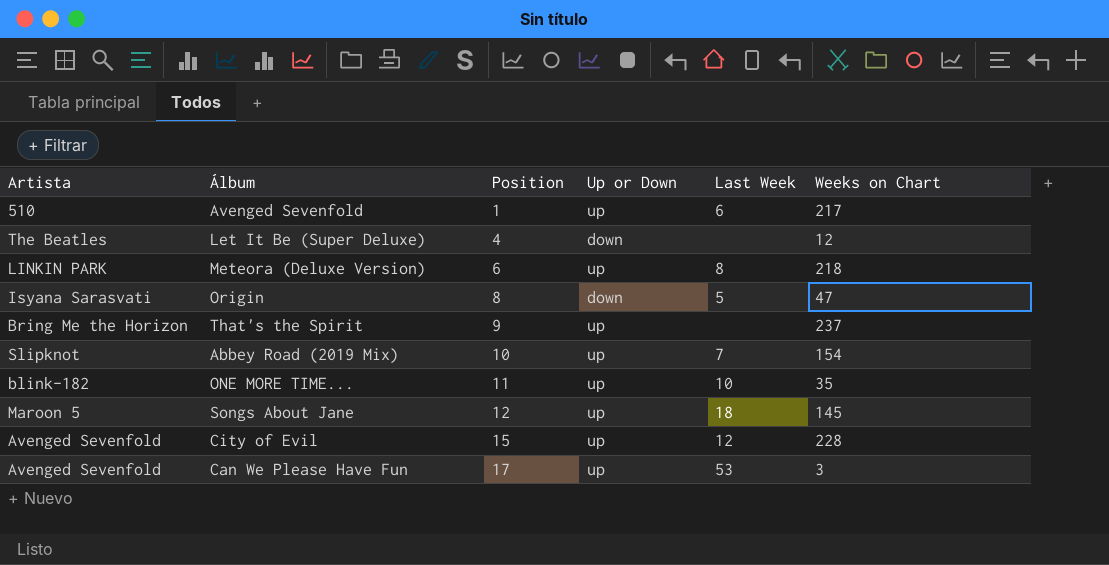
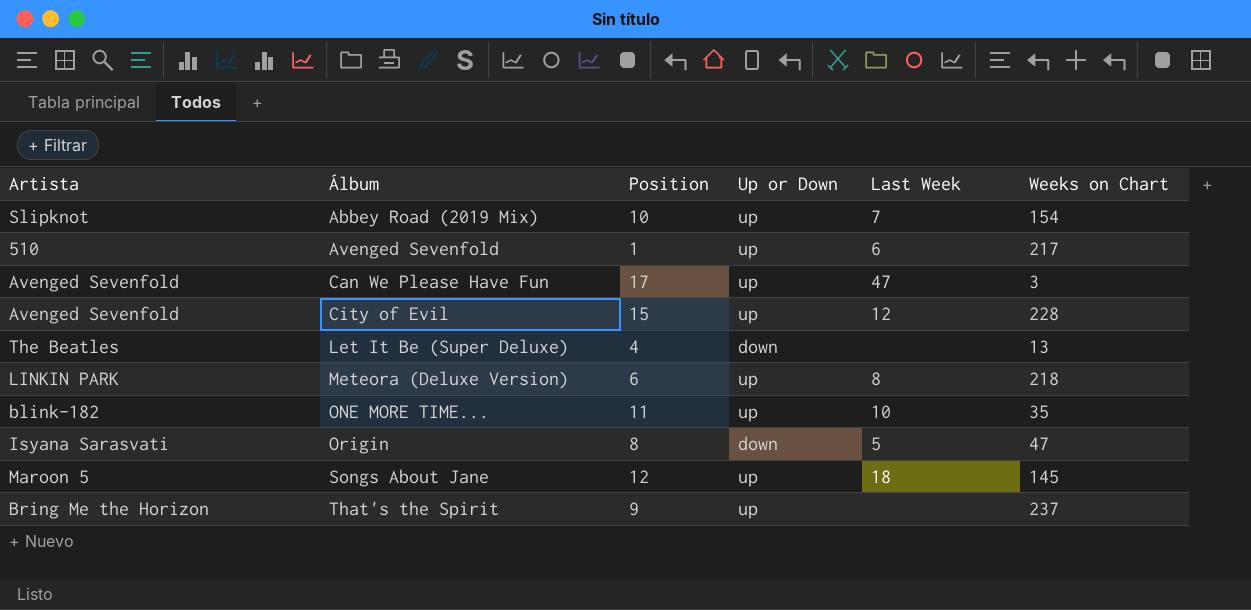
row order: Position ascending -> Álbum ascending
Can We Please Have Fun | Last Week: 53 -> 47
Let It Be (Super Deluxe) | Weeks on Chart: 12 -> 13

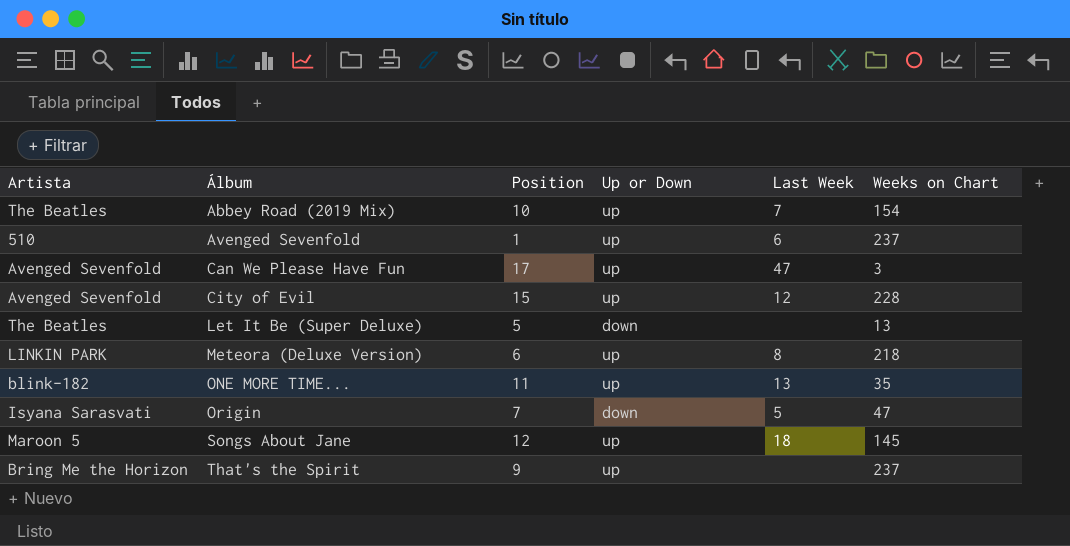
Abbey Road (2019 Mix) | Artista: Slipknot -> The Beatles
Avenged Sevenfold | Weeks on Chart: 217 -> 237
Let It Be (Super Deluxe) | Position: 4 -> 5
ONE MORE TIME... | Last Week: 10 -> 13
Origin | Position: 8 -> 7

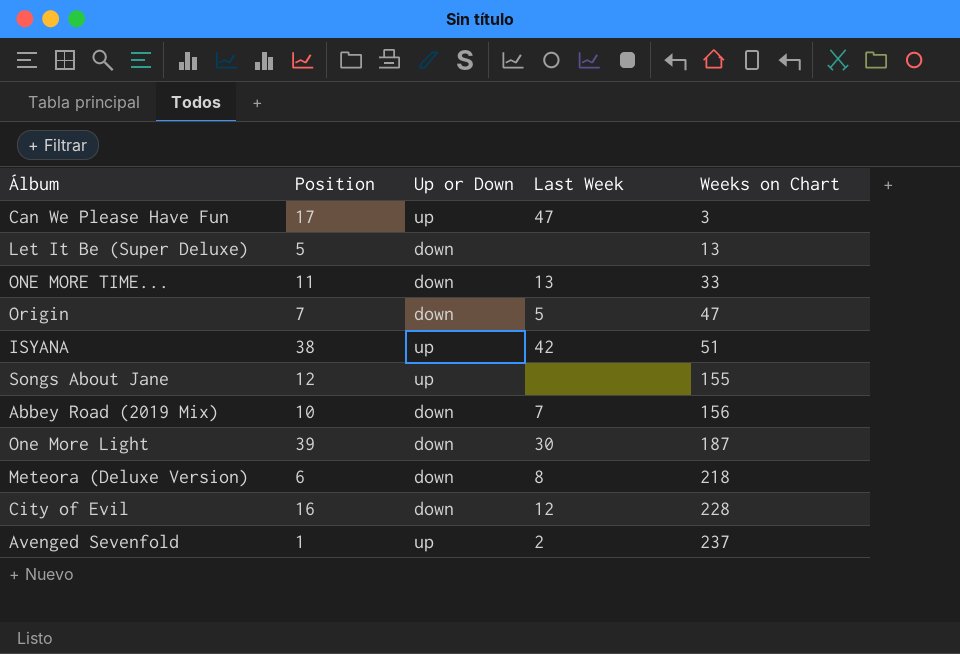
row order: Álbum ascending -> Weeks on Chart ascending
column Artista | position: 1 -> none
row That's the Spirit: Bring Me the Horizon | 9 | up | none | 237 -> none
ONE MORE TIME... | Up or Down: up -> down
ONE MORE TIME... | Weeks on Chart: 35 -> 33
row ISYANA: none -> 38 | up | 42 | 51
Songs About Jane | Last Week: 18 -> none
Songs About Jane | Weeks on Chart: 145 -> 155
Abbey Road (2019 Mix) | Up or Down: up -> down
Abbey Road (2019 Mix) | Weeks on Chart: 154 -> 156
row One More Light: none -> 39 | down | 30 | 187
Meteora (Deluxe Version) | Up or Down: up -> down
City of Evil | Position: 15 -> 16
City of Evil | Up or Down: up -> down
Avenged Sevenfold | Last Week: 6 -> 2

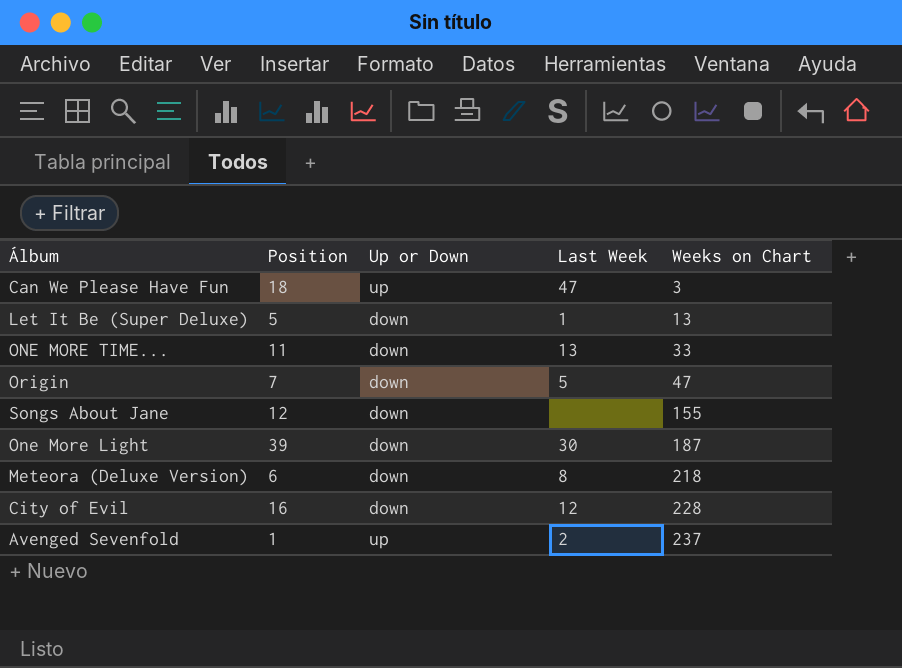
row ISYANA: 38 | up | 42 | 51 -> none
row Abbey Road (2019 Mix): 10 | down | 7 | 156 -> none
Can We Please Have Fun | Position: 17 -> 18
Let It Be (Super Deluxe) | Last Week: none -> 1
Songs About Jane | Up or Down: up -> down

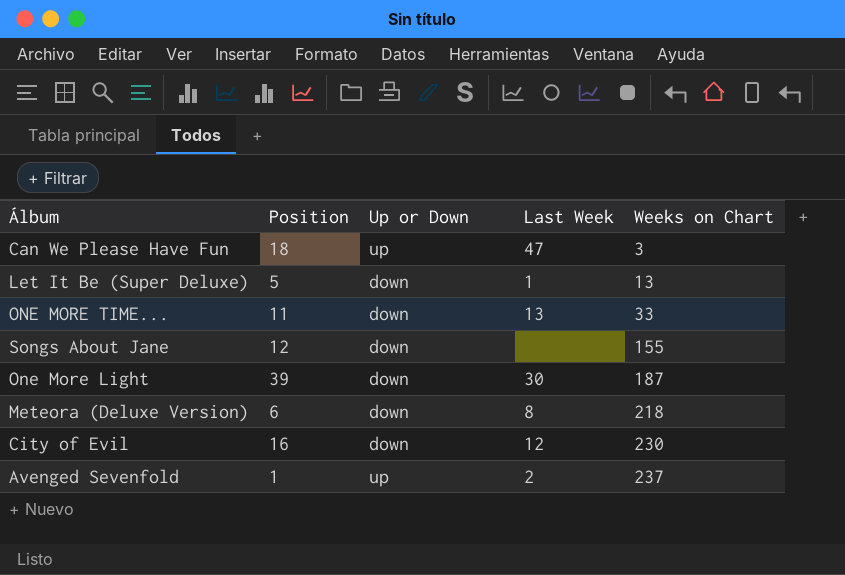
row Origin: 7 | down | 5 | 47 -> none
City of Evil | Weeks on Chart: 228 -> 230

